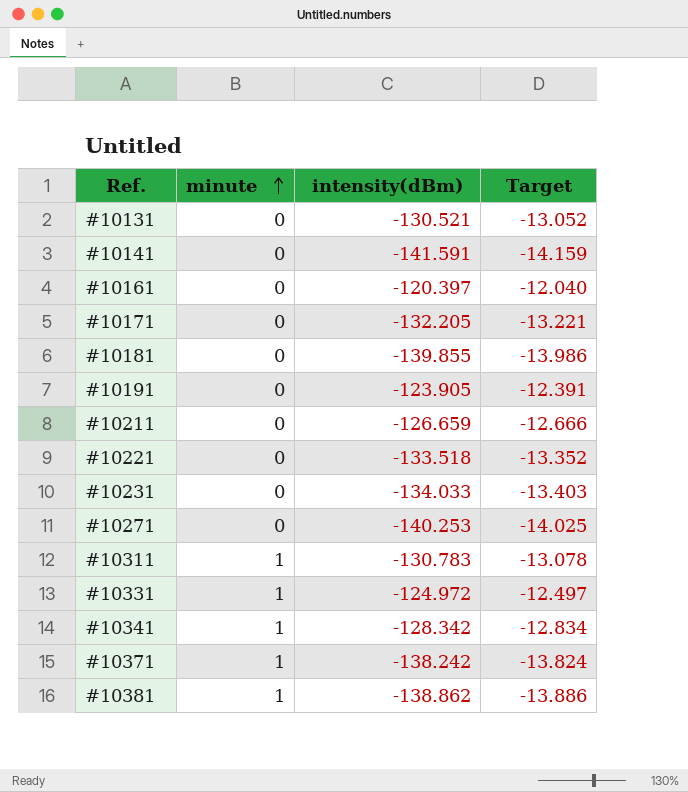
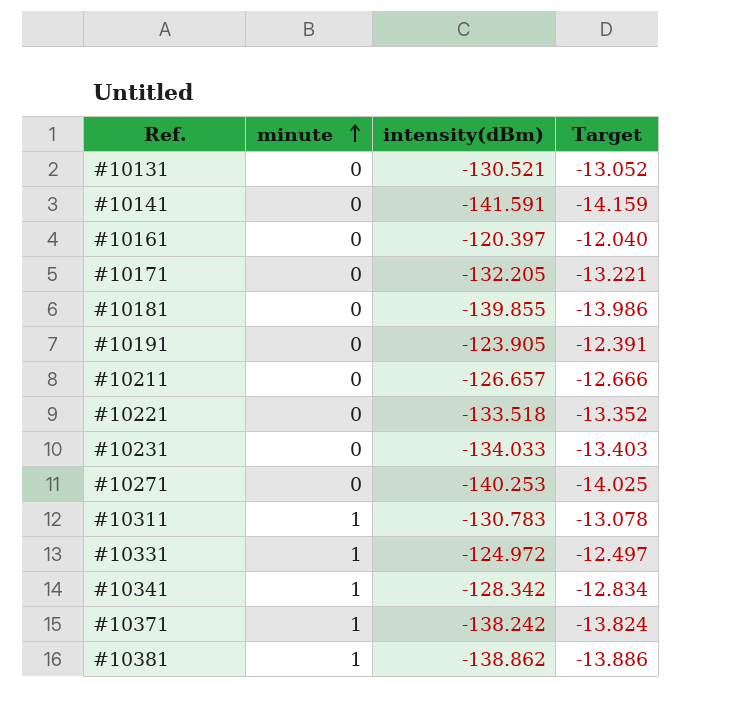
#10211 | intensity(dBm): -126.659 -> -126.657

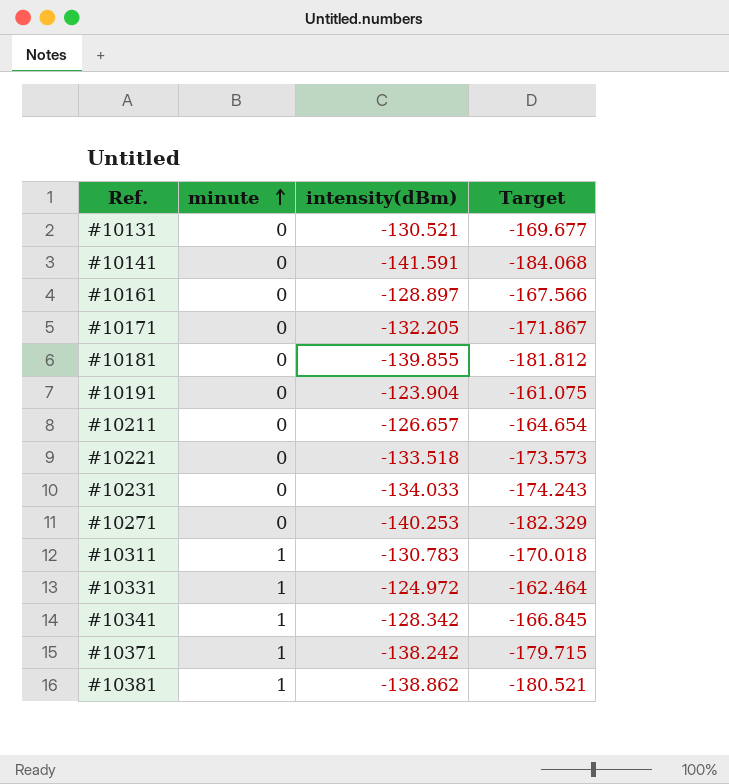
column Target | formula: [intensity(dBm)] * 0.1 -> [intensity(dBm)] * 1.3
#10161 | intensity(dBm): -120.397 -> -128.897
#10191 | intensity(dBm): -123.905 -> -123.904

